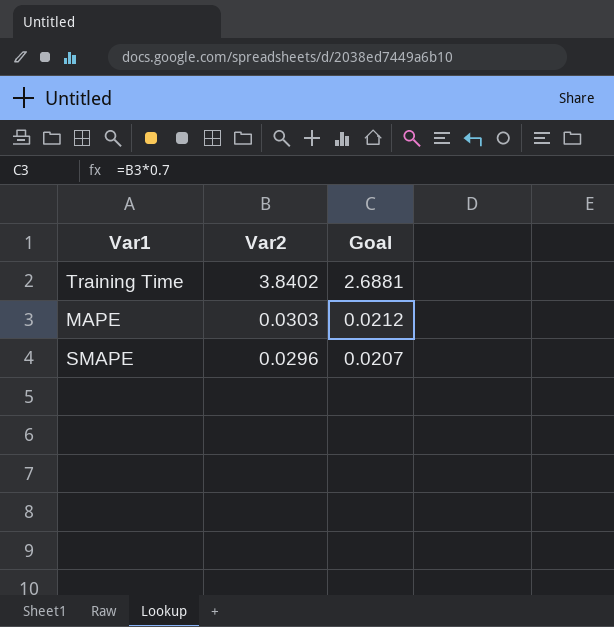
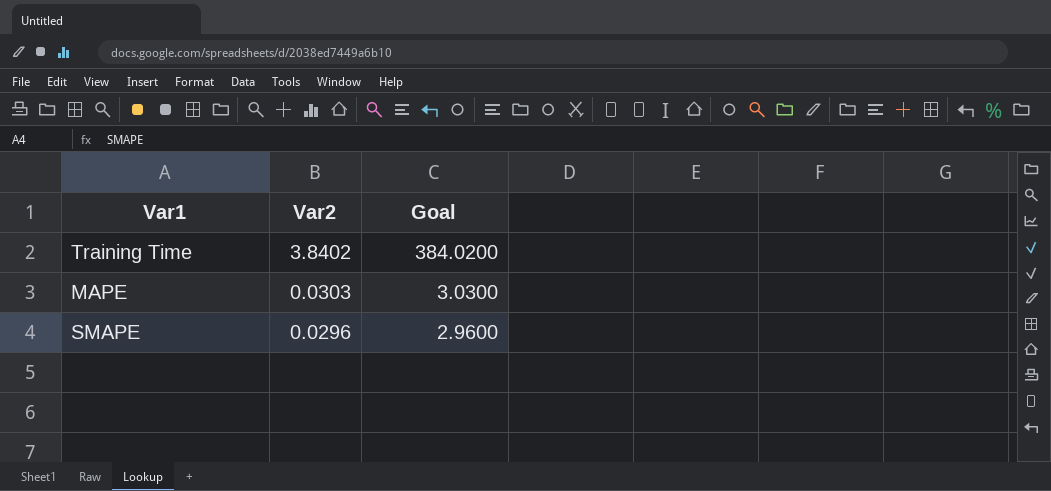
column Goal | formula: [Var2] * 0.7 -> [Var2] * 100

